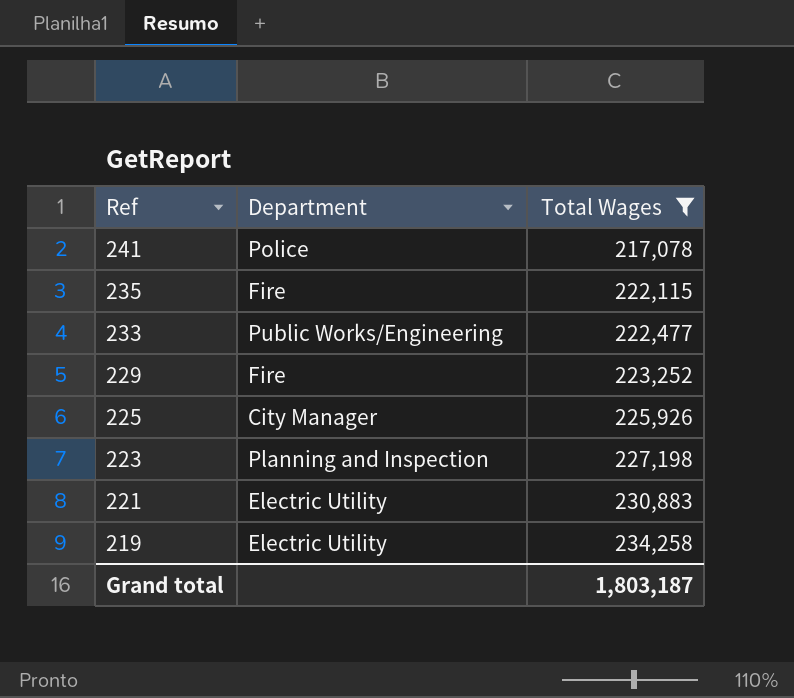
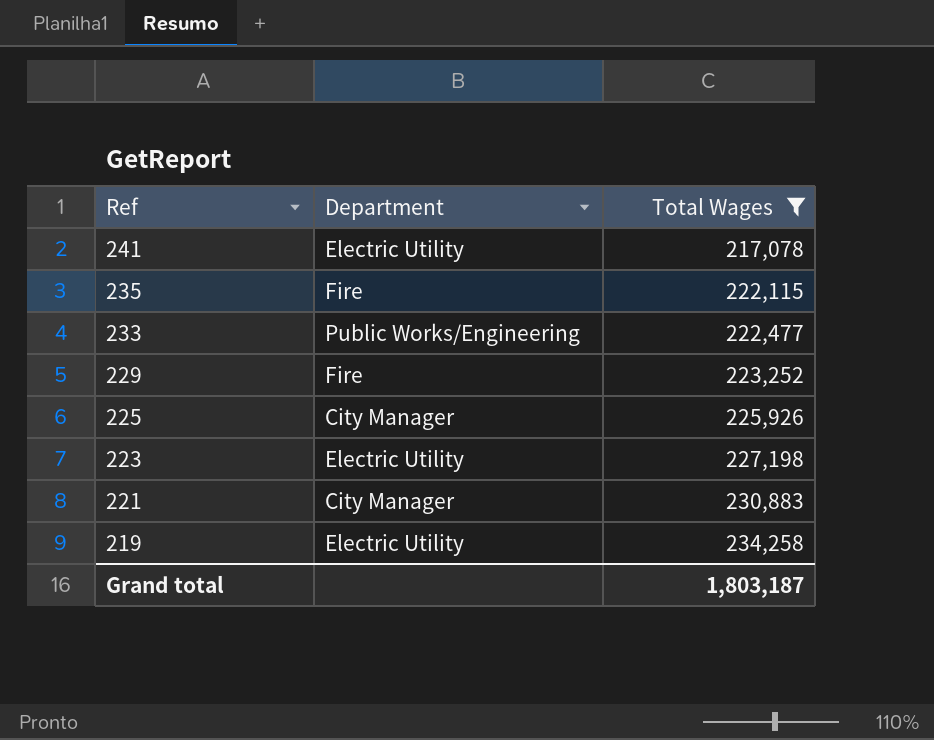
241 | Department: Police -> Electric Utility
223 | Department: Planning and Inspection -> Electric Utility
221 | Department: Electric Utility -> City Manager

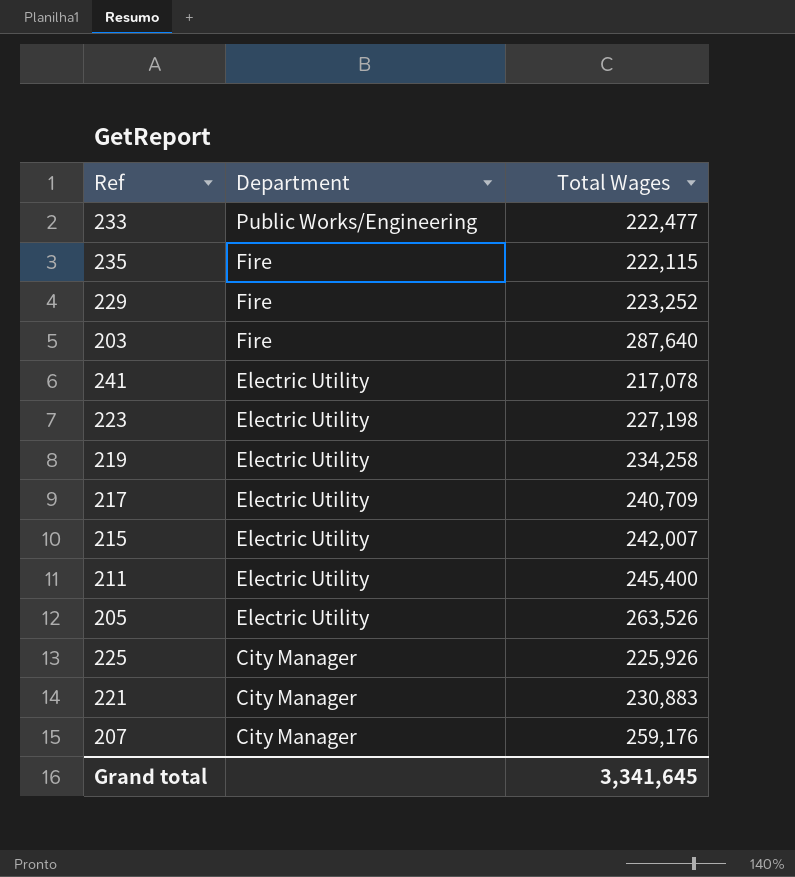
filter: Total Wages <= 234,258 -> none
row order: Ref descending -> Department descending
Grand total | Total Wages: 1,803,187 -> 3,341,645

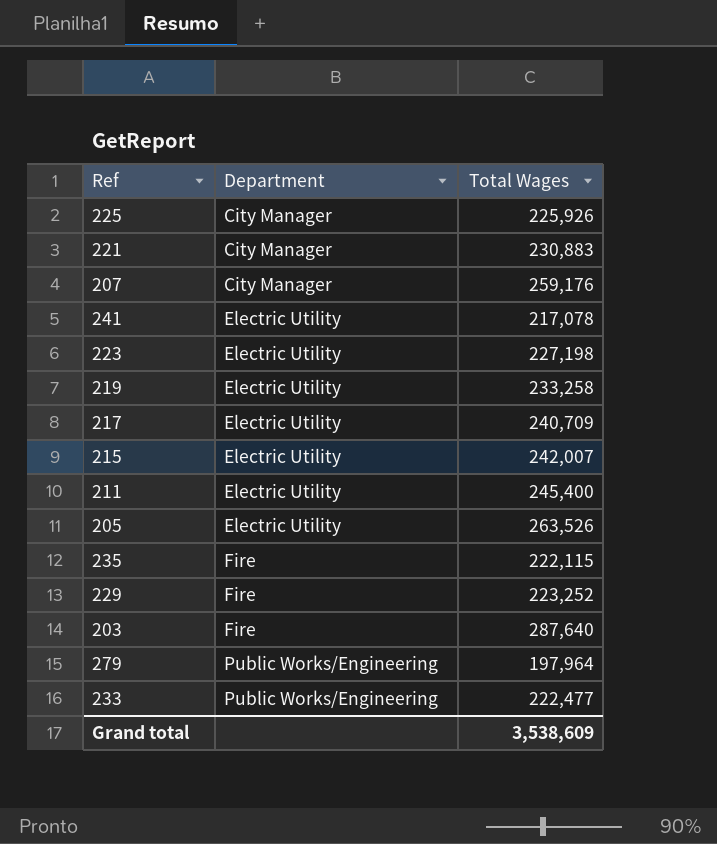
row order: Department descending -> Department ascending
219 | Total Wages: 234,258 -> 233,258
row 279: none -> Public Works/Engineering | 197,964
Grand total | Total Wages: 3,341,645 -> 3,538,609

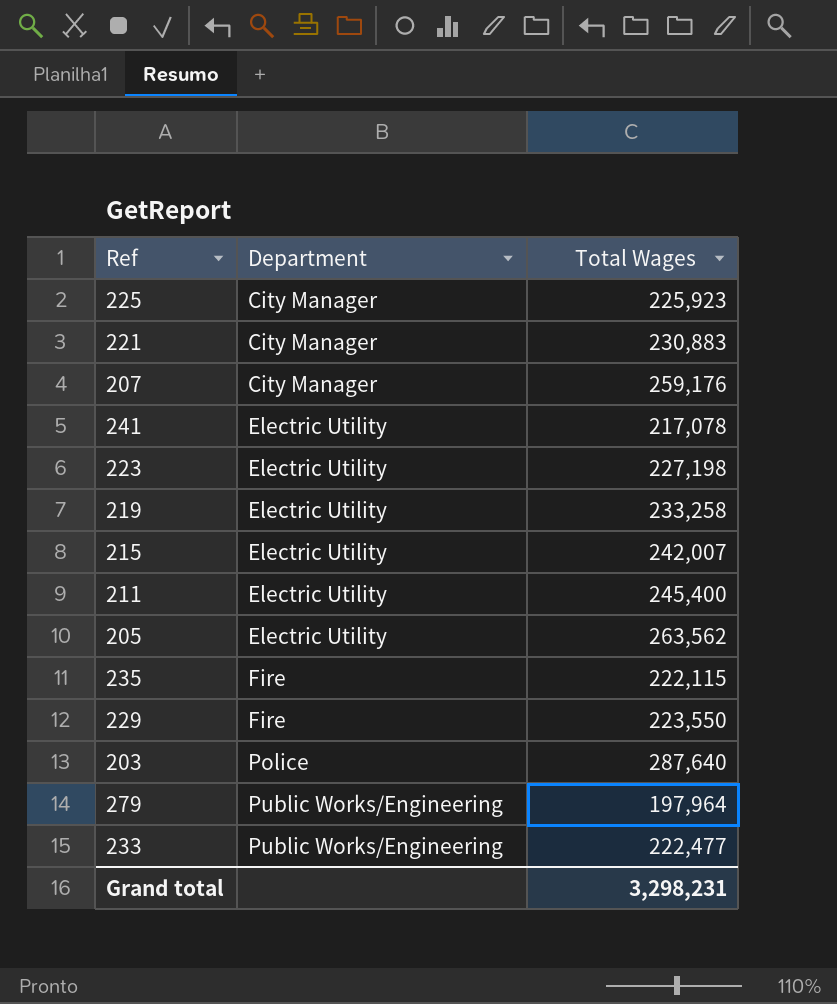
row 217: Electric Utility | 240,709 -> none
225 | Total Wages: 225,926 -> 225,923
205 | Total Wages: 263,526 -> 263,562
229 | Total Wages: 223,252 -> 223,550
203 | Department: Fire -> Police
Grand total | Total Wages: 3,538,609 -> 3,298,231

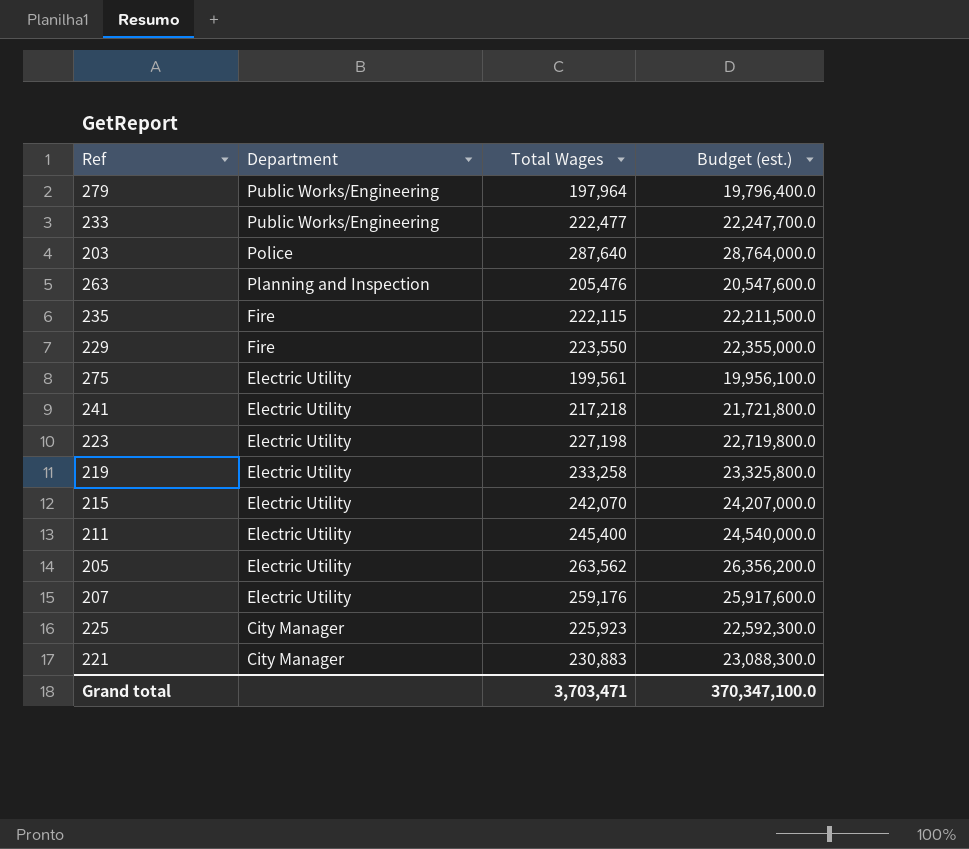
row order: Department ascending -> Department descending
column Budget (est.) | formula: none -> [Total Wages] * 100
row 263: none -> Planning and Inspection | 205,476 | 20,547,600.0
row 275: none -> Electric Utility | 199,561 | 19,956,100.0
241 | Total Wages: 217,078 -> 217,218
215 | Total Wages: 242,007 -> 242,070
207 | Department: City Manager -> Electric Utility
Grand total | Total Wages: 3,298,231 -> 3,703,471

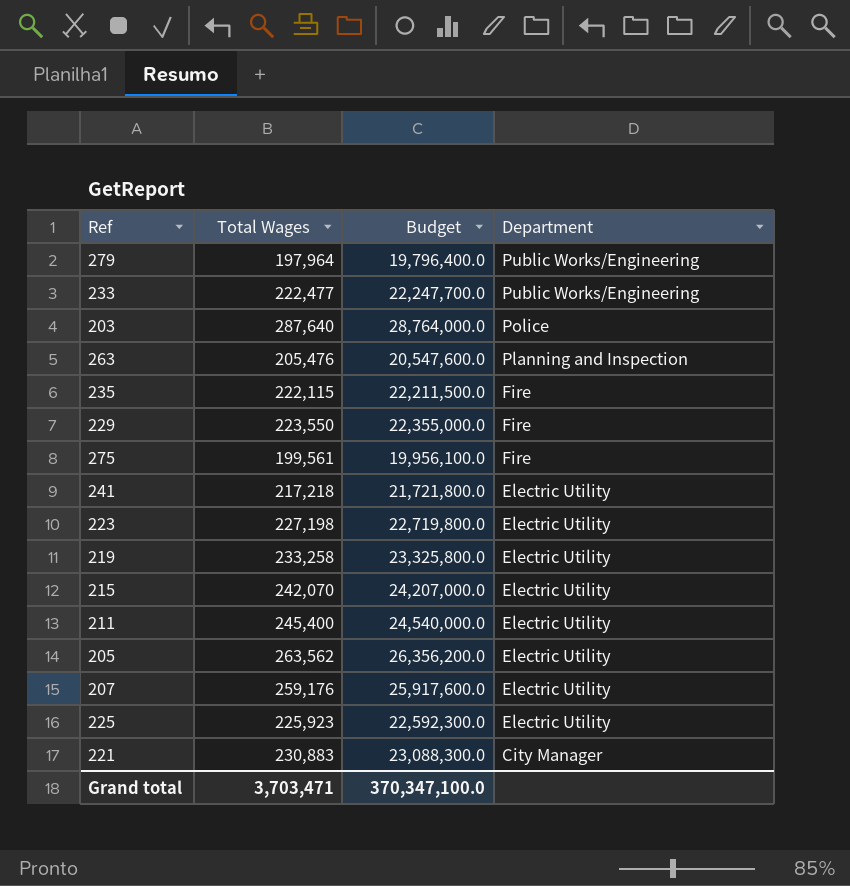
column name: Budget (est.) -> Budget
column Department | position: 2 -> 4
275 | Department: Electric Utility -> Fire
225 | Department: City Manager -> Electric Utility

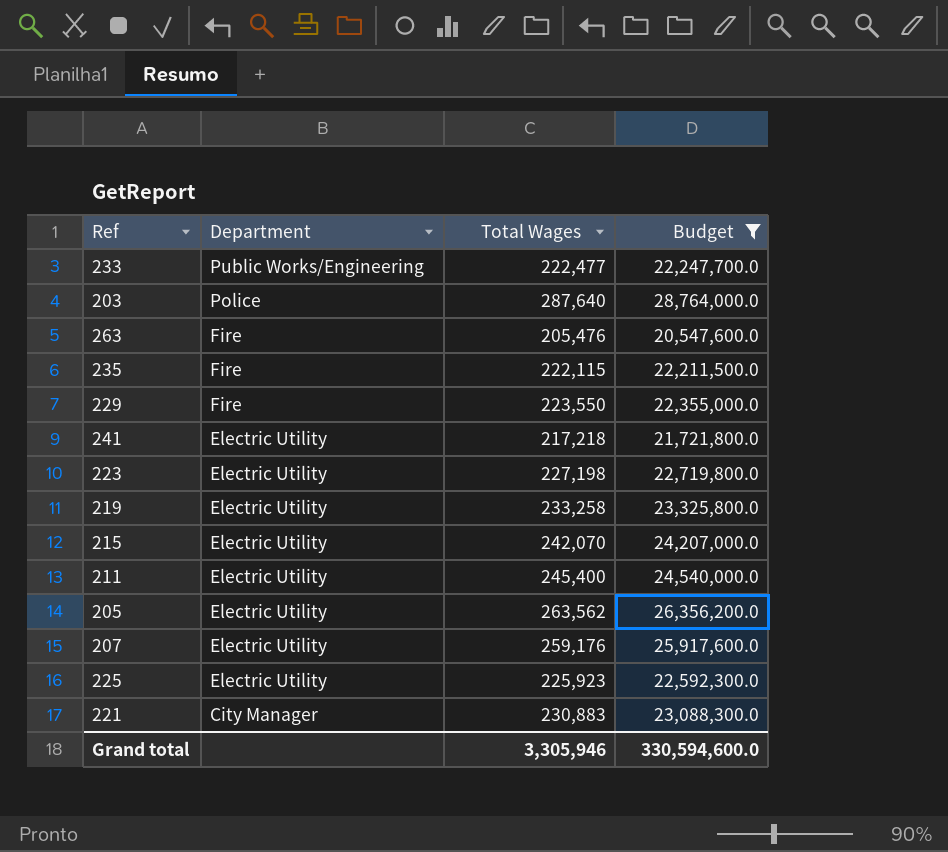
filter: none -> Budget >= 20,547,600.0
column Department | position: 4 -> 2
263 | Department: Planning and Inspection -> Fire
Grand total | Total Wages: 3,703,471 -> 3,305,946
Grand total | Budget: 370,347,100.0 -> 330,594,600.0

